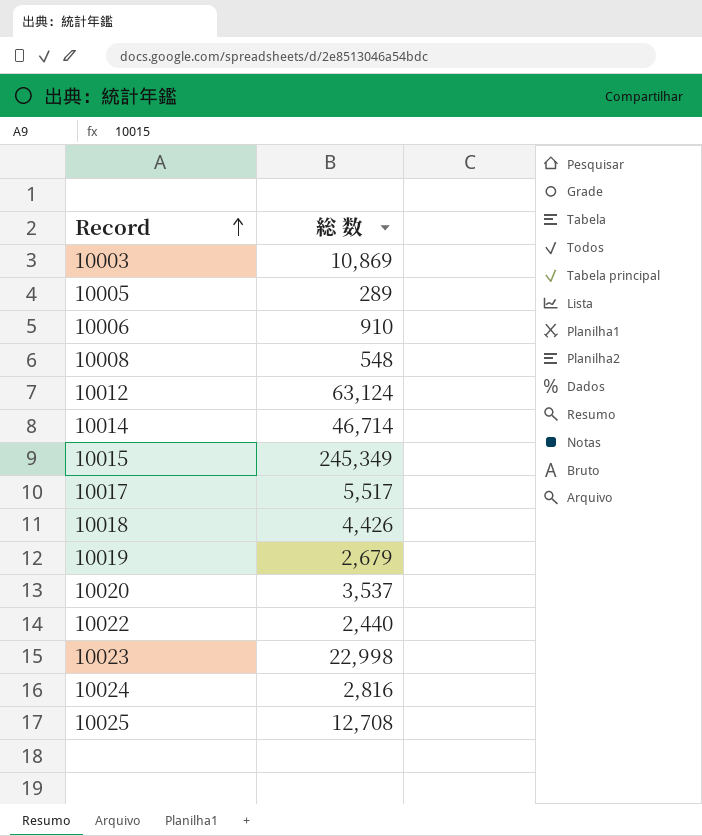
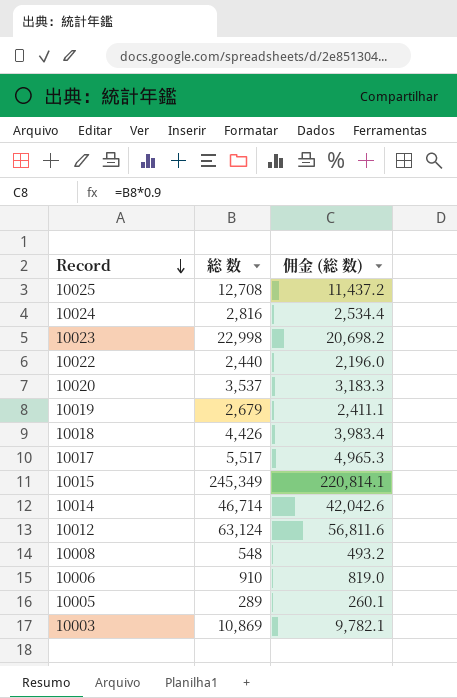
row order: Record ascending -> Record descending
column 佣金 (総 数) | formula: none -> [総 数] * 0.9

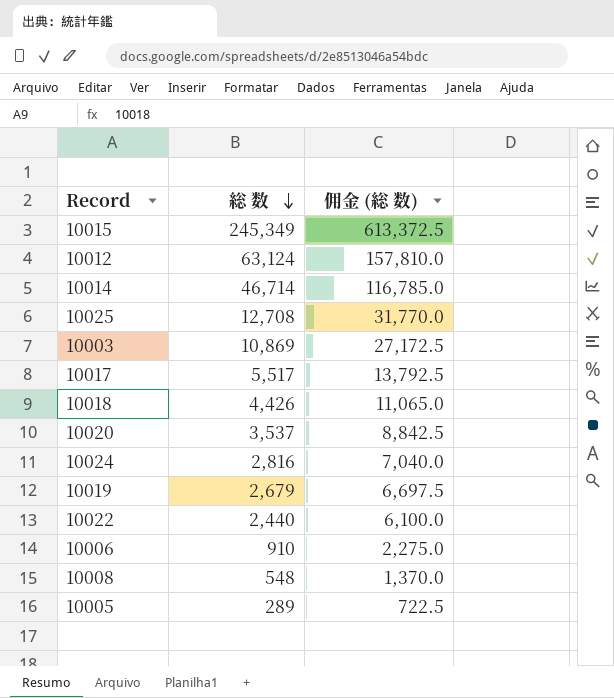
row order: Record descending -> 総 数 descending
column 佣金 (総 数) | formula: [総 数] * 0.9 -> [総 数] * 2.5
row 10023: 22,998 | 20,698.2 -> none

